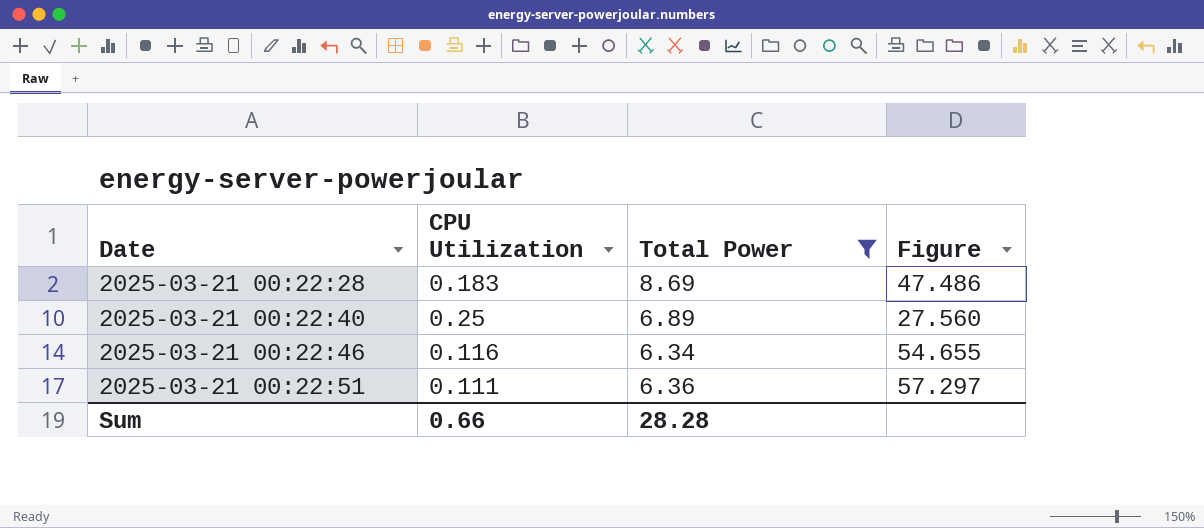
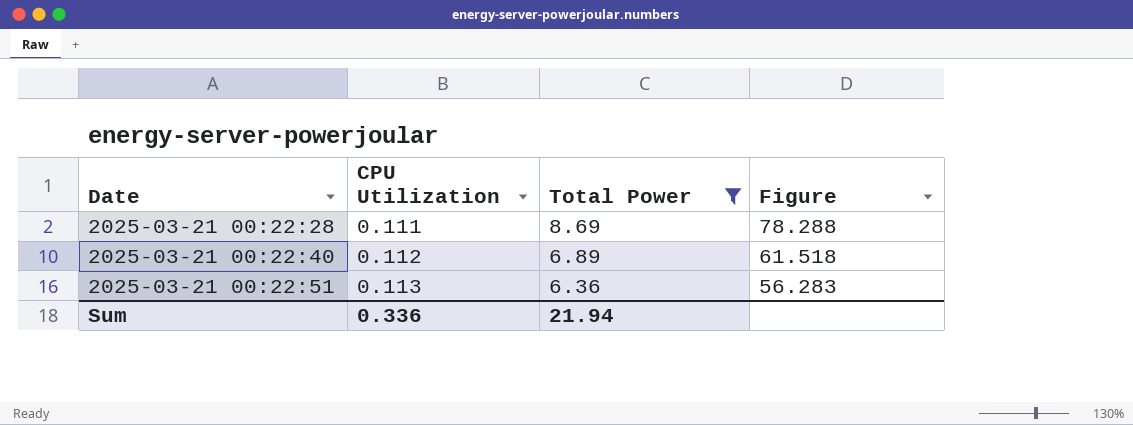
row 2025-03-21 00:22:46: 0.116 | 6.34 | 54.655 -> none
2025-03-21 00:22:28 | CPU Utilization: 0.183 -> 0.111
2025-03-21 00:22:28 | Figure: 47.486 -> 78.288
2025-03-21 00:22:40 | CPU Utilization: 0.25 -> 0.112
2025-03-21 00:22:40 | Figure: 27.560 -> 61.518
2025-03-21 00:22:51 | CPU Utilization: 0.111 -> 0.113
2025-03-21 00:22:51 | Figure: 57.297 -> 56.283
Sum | CPU Utilization: 0.66 -> 0.336
Sum | Total Power: 28.28 -> 21.94

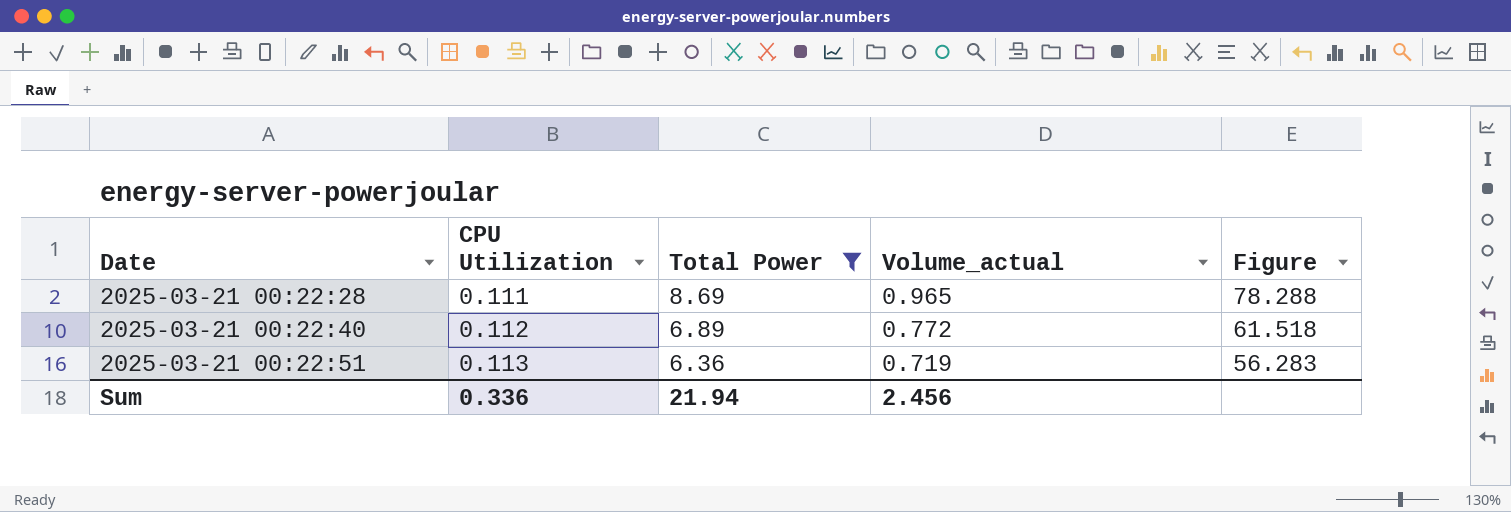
column Volume_actual | formula: none -> [CPU Utilization] * [Total Power]

